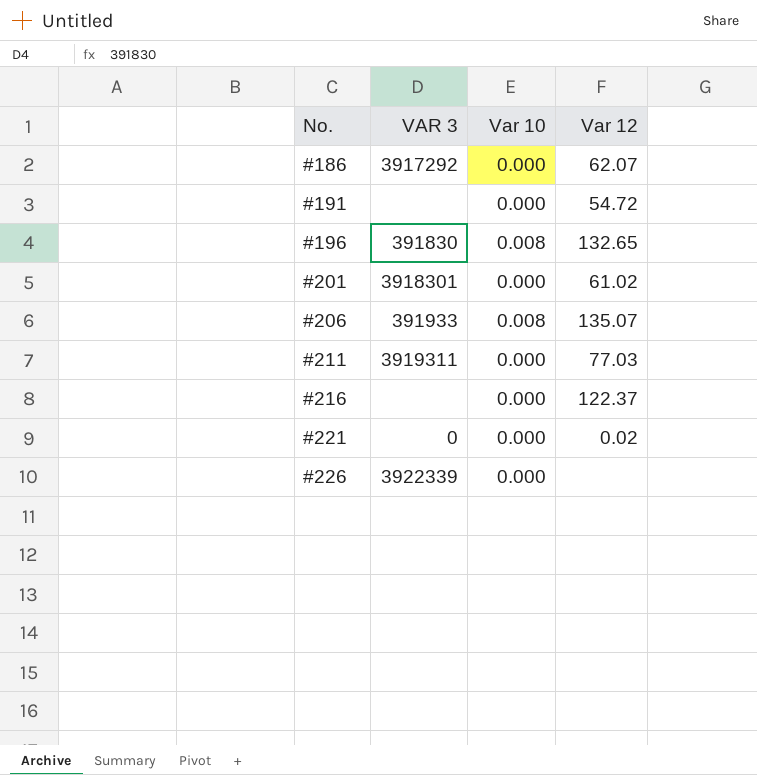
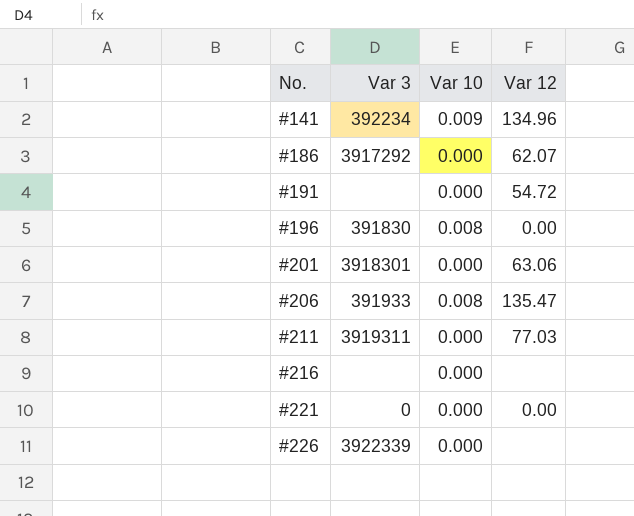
column name: VAR 3 -> Var 3
row #141: none -> 392234 | 0.009 | 134.96
#196 | Var 12: 132.65 -> 0.00
#201 | Var 12: 61.02 -> 63.06
#206 | Var 12: 135.07 -> 135.47
#216 | Var 12: 122.37 -> none
#221 | Var 12: 0.02 -> 0.00

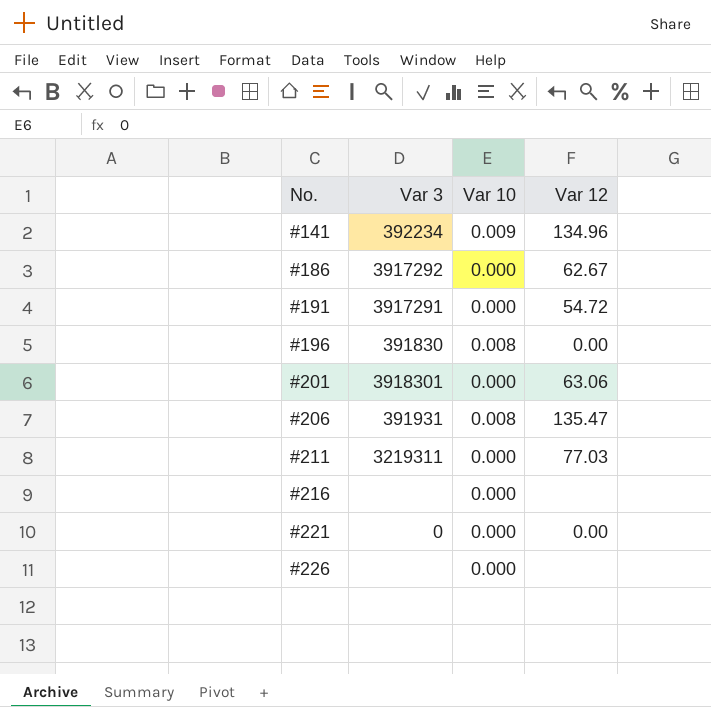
#186 | Var 12: 62.07 -> 62.67
#191 | Var 3: none -> 3917291
#206 | Var 3: 391933 -> 391931
#211 | Var 3: 3919311 -> 3219311
#226 | Var 3: 3922339 -> none

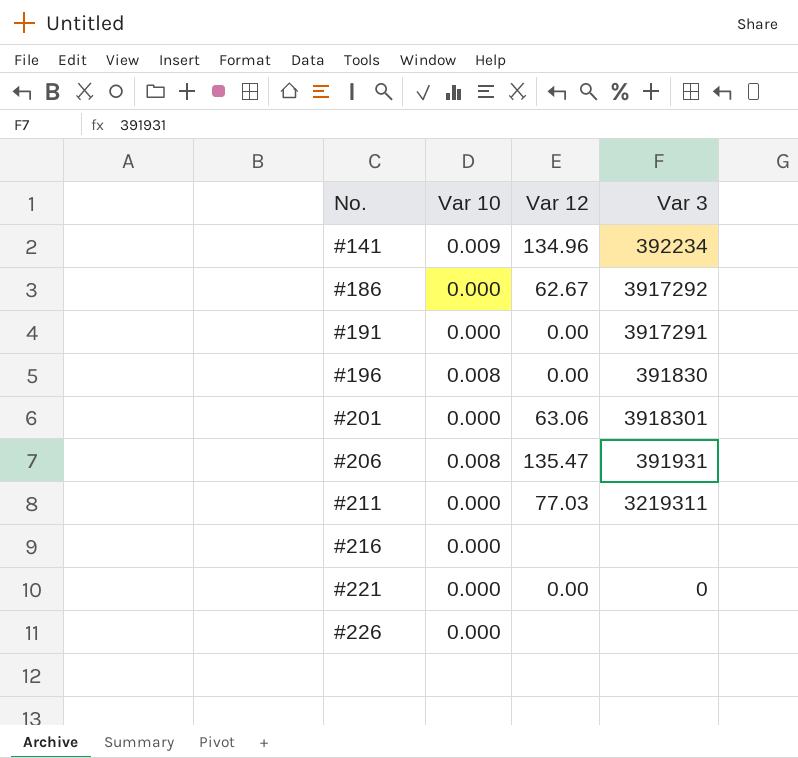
column Var 3 | position: 2 -> 4
#191 | Var 12: 54.72 -> 0.00

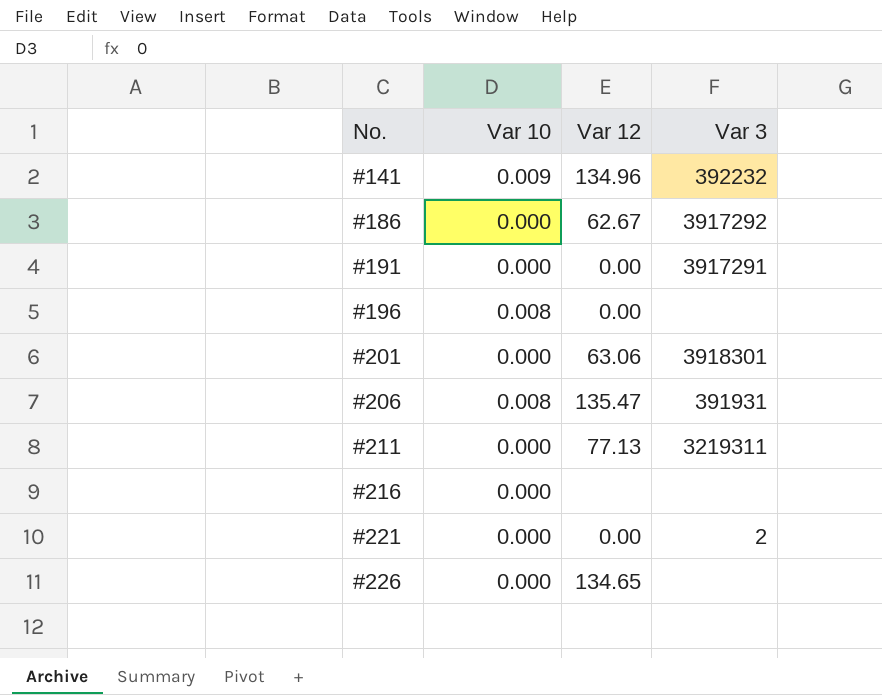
#141 | Var 3: 392234 -> 392232
#196 | Var 3: 391830 -> none
#211 | Var 12: 77.03 -> 77.13
#221 | Var 3: 0 -> 2
#226 | Var 12: none -> 134.65

